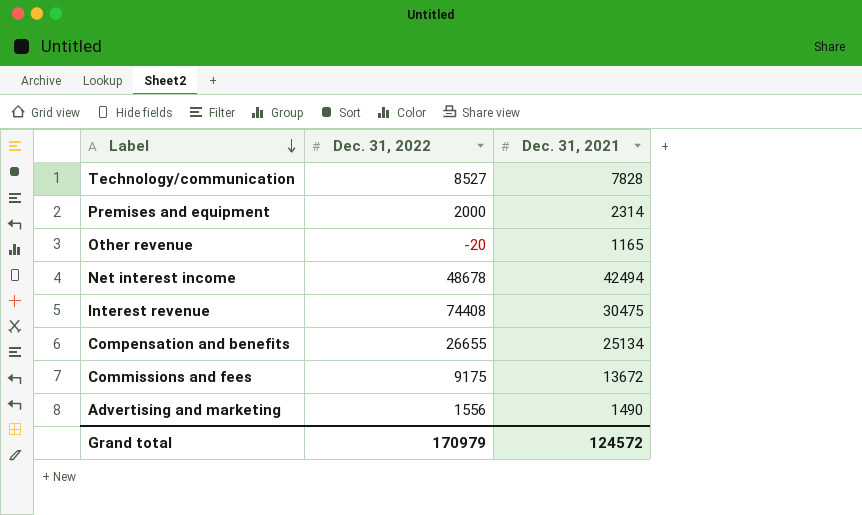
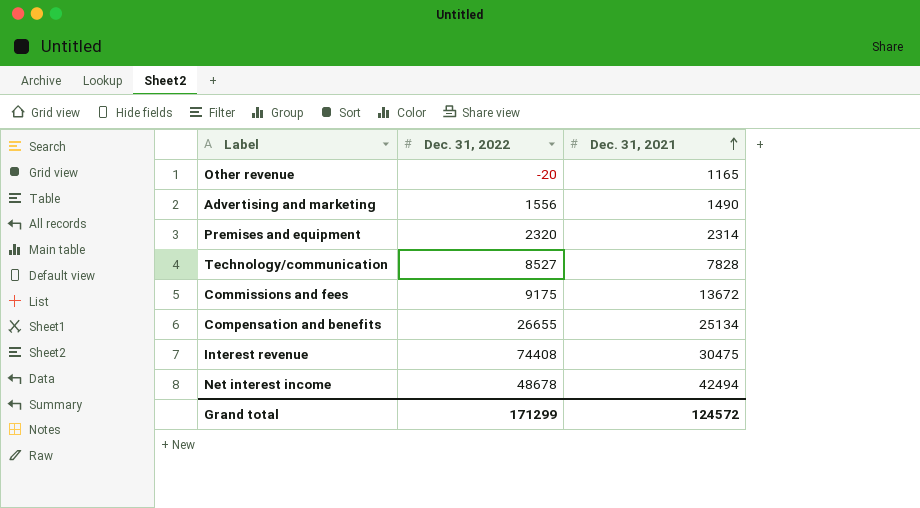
row order: Label descending -> Dec. 31, 2021 ascending
Premises and equipment | Dec. 31, 2022: 2000 -> 2320
Grand total | Dec. 31, 2022: 170979 -> 171299

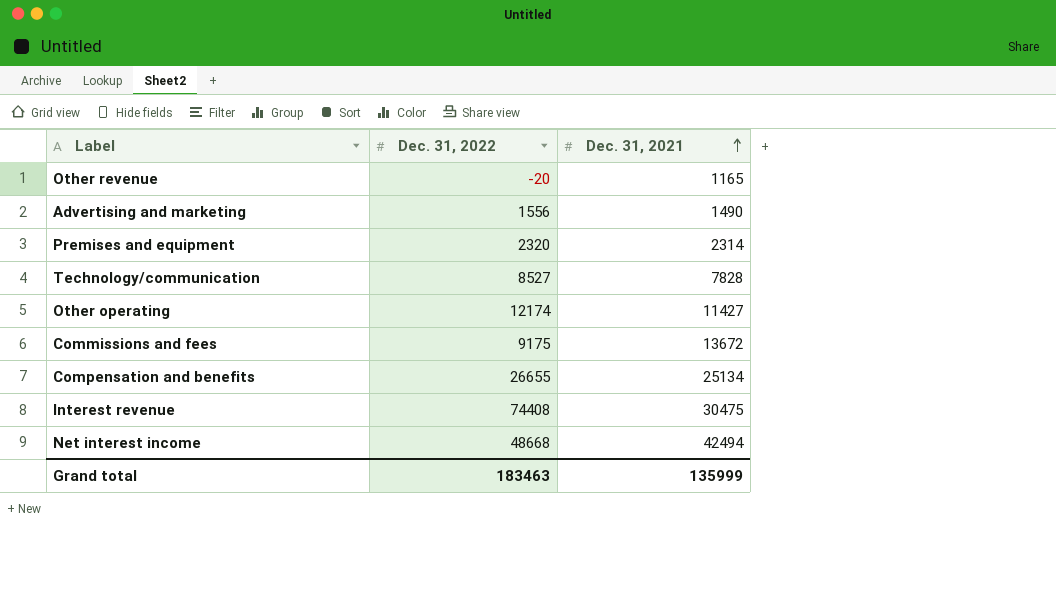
row Other operating: none -> 12174 | 11427
Net interest income | Dec. 31, 2022: 48678 -> 48668
Grand total | Dec. 31, 2022: 171299 -> 183463
Grand total | Dec. 31, 2021: 124572 -> 135999

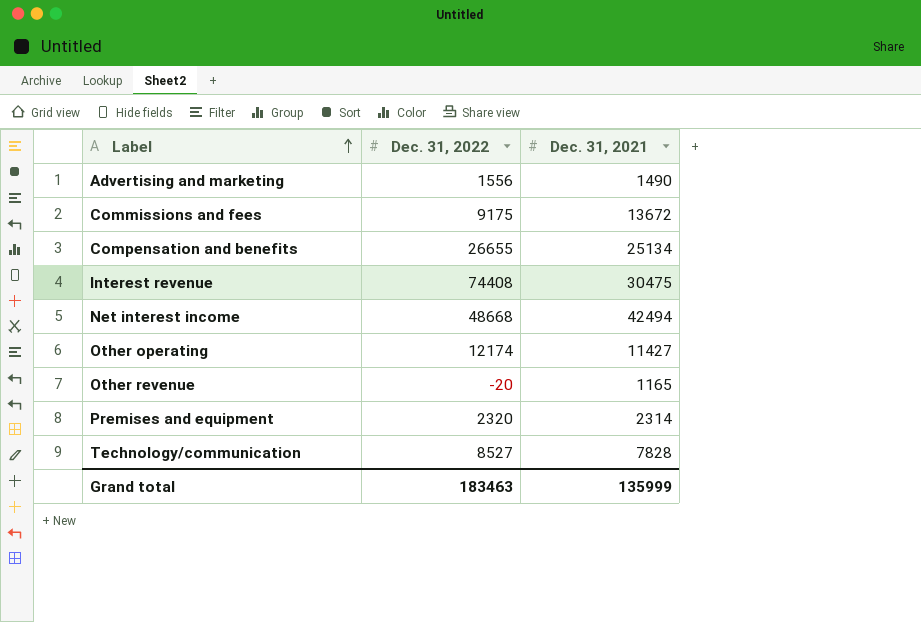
row order: Dec. 31, 2021 ascending -> Label ascending

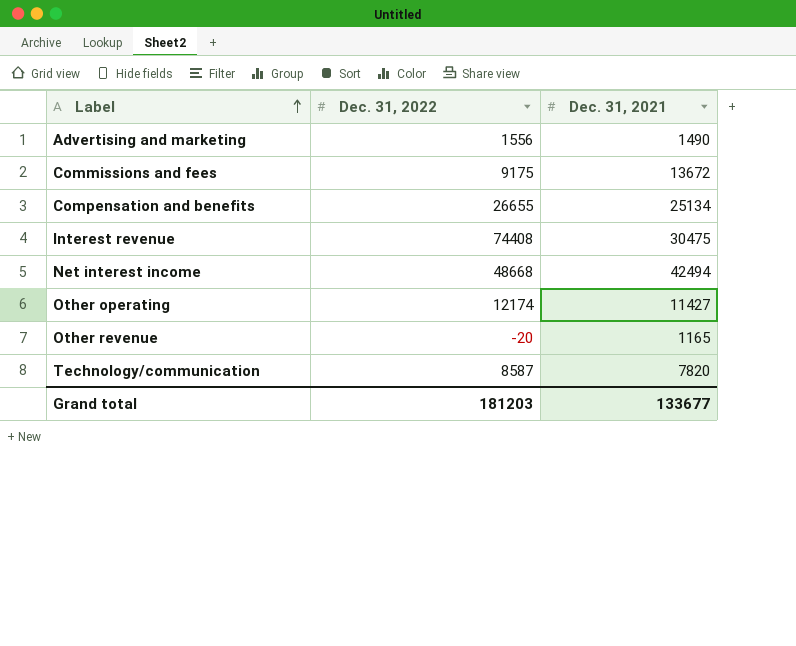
row Premises and equipment: 2320 | 2314 -> none
Technology/communication | Dec. 31, 2022: 8527 -> 8587
Technology/communication | Dec. 31, 2021: 7828 -> 7820
Grand total | Dec. 31, 2022: 183463 -> 181203
Grand total | Dec. 31, 2021: 135999 -> 133677

